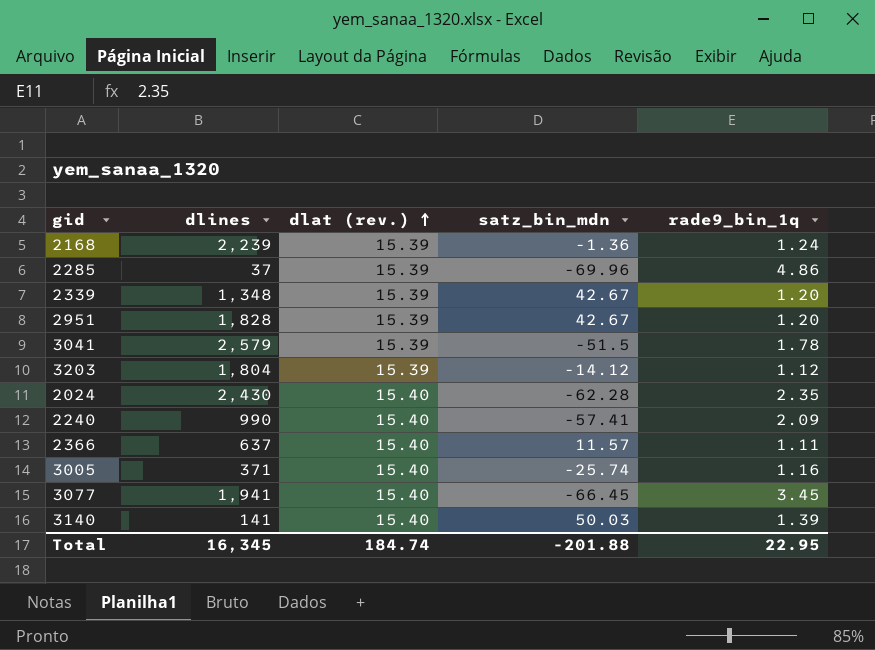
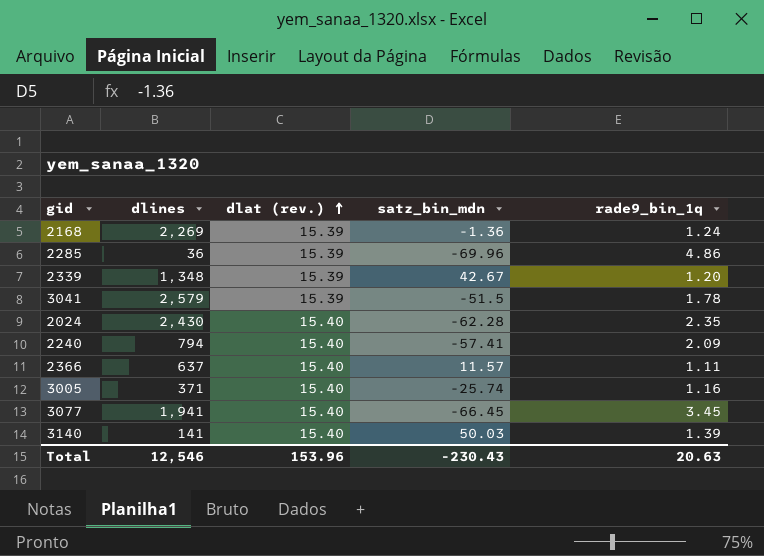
row 2951: 1,828 | 15.39 | 42.67 | 1.20 -> none
row 3203: 1,804 | 15.39 | -14.12 | 1.12 -> none
2168 | dlines: 2,239 -> 2,269
2285 | dlines: 37 -> 36
2240 | dlines: 990 -> 794
Total | dlines: 16,345 -> 12,546
Total | dlat (rev.): 184.74 -> 153.96
Total | satz_bin_mdn: -201.88 -> -230.43
Total | rade9_bin_1q: 22.95 -> 20.63

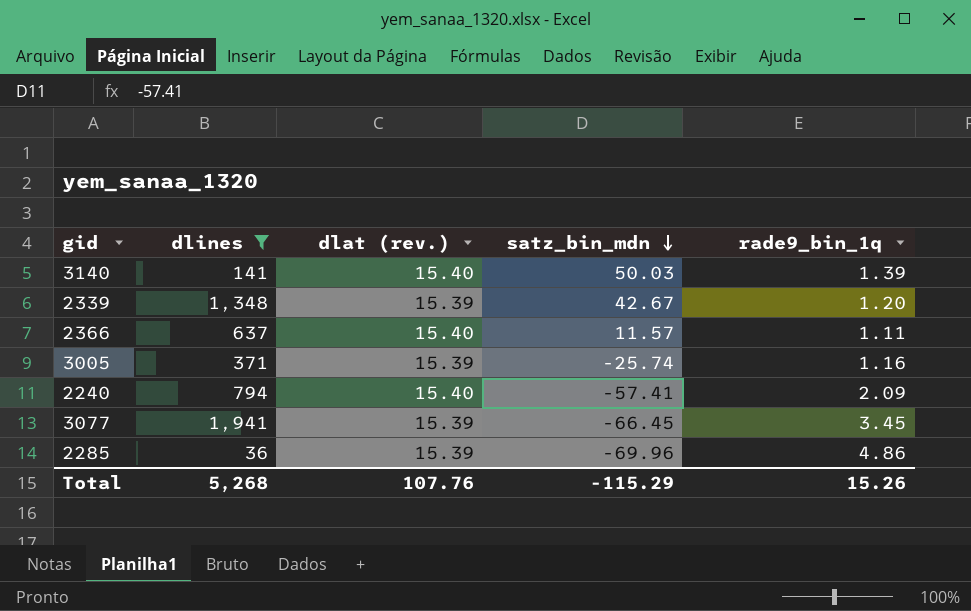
filter: none -> dlines <= 1,941
row order: dlat (rev.) ascending -> satz_bin_mdn descending
3005 | dlat (rev.): 15.40 -> 15.39
3077 | dlat (rev.): 15.40 -> 15.39
Total | dlines: 12,546 -> 5,268
Total | dlat (rev.): 153.96 -> 107.76
Total | satz_bin_mdn: -230.43 -> -115.29
Total | rade9_bin_1q: 20.63 -> 15.26

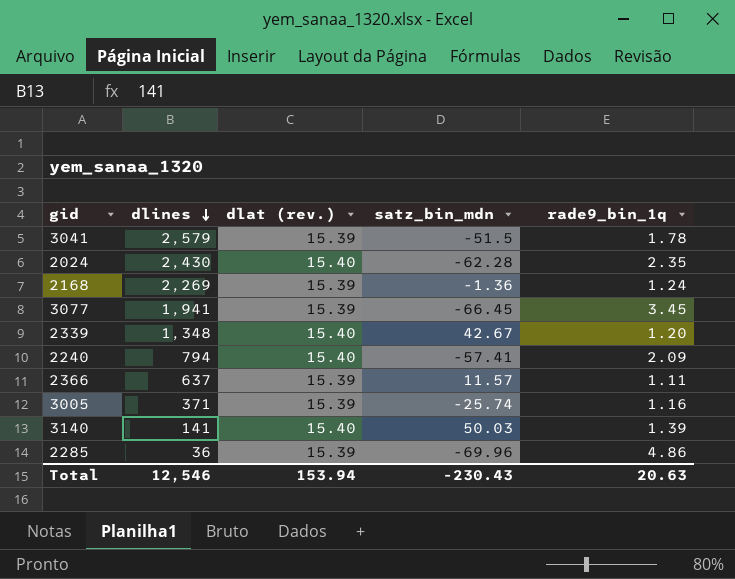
filter: dlines <= 1,941 -> none
row order: satz_bin_mdn descending -> dlines descending
2339 | dlat (rev.): 15.39 -> 15.40
2366 | dlat (rev.): 15.40 -> 15.39
Total | dlines: 5,268 -> 12,546
Total | dlat (rev.): 107.76 -> 153.94
Total | satz_bin_mdn: -115.29 -> -230.43
Total | rade9_bin_1q: 15.26 -> 20.63

